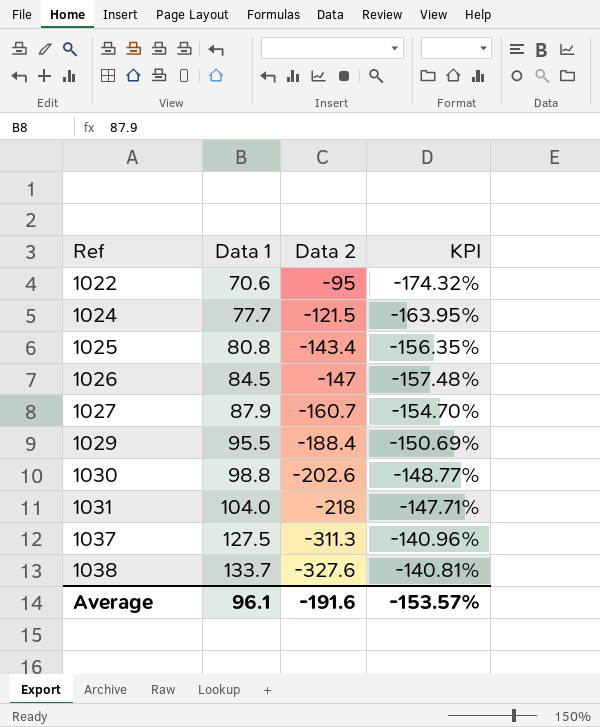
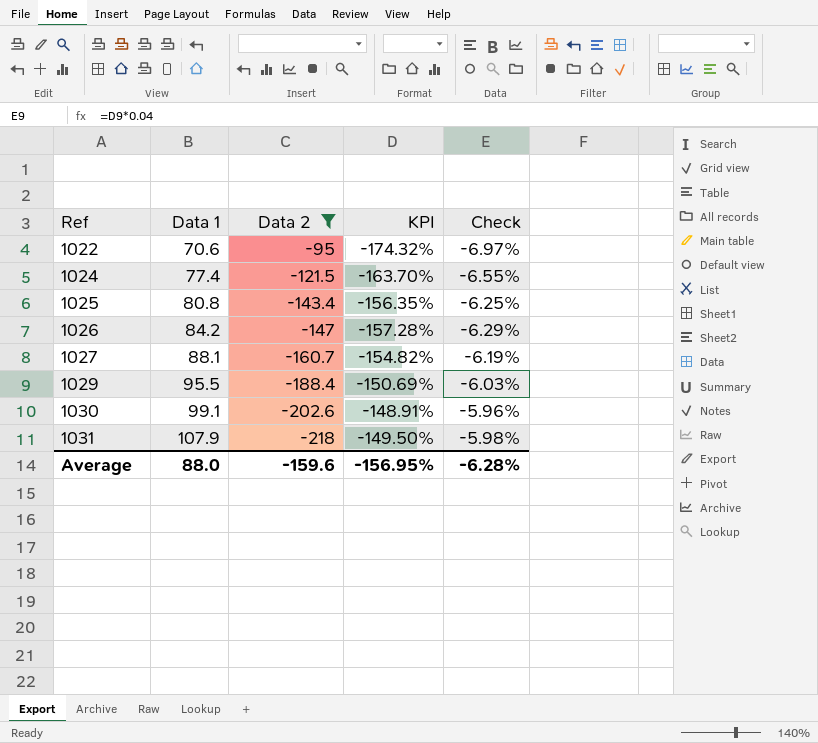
filter: none -> Data 2 >= -218
column Check | formula: none -> [KPI] * 0.04
1024 | Data 1: 77.7 -> 77.4
1024 | KPI: -163.95% -> -163.70%
1026 | Data 1: 84.5 -> 84.2
1026 | KPI: -157.48% -> -157.28%
1027 | Data 1: 87.9 -> 88.1
1027 | KPI: -154.70% -> -154.82%
1030 | Data 1: 98.8 -> 99.1
1030 | KPI: -148.77% -> -148.91%
1031 | Data 1: 104.0 -> 107.9
1031 | KPI: -147.71% -> -149.50%
Average | Data 1: 96.1 -> 88.0
Average | Data 2: -191.6 -> -159.6
Average | KPI: -153.57% -> -156.95%

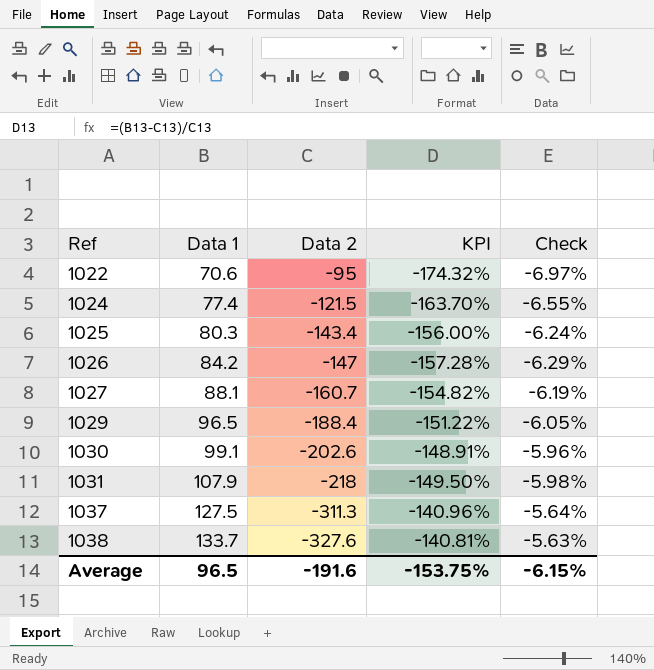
filter: Data 2 >= -218 -> none
1025 | Data 1: 80.8 -> 80.3
1025 | KPI: -156.35% -> -156.00%
1025 | Check: -6.25% -> -6.24%
1029 | Data 1: 95.5 -> 96.5
1029 | KPI: -150.69% -> -151.22%
1029 | Check: -6.03% -> -6.05%
Average | Data 1: 88.0 -> 96.5
Average | Data 2: -159.6 -> -191.6
Average | KPI: -156.95% -> -153.75%
Average | Check: -6.28% -> -6.15%

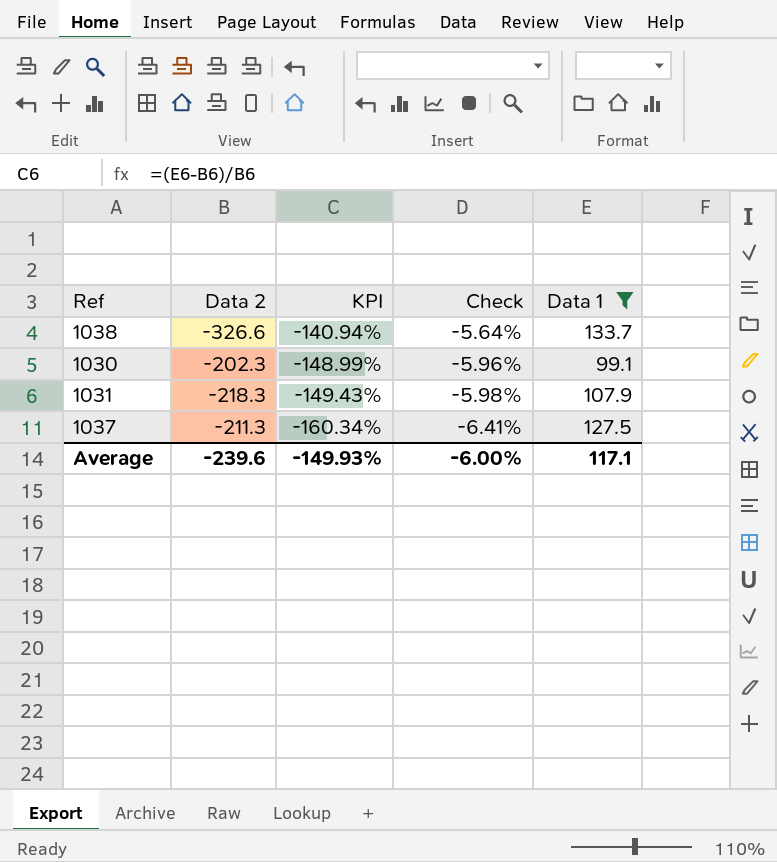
filter: none -> Data 1 >= 99.1
row order: Ref ascending -> KPI descending
column Data 1 | position: 2 -> 5
1038 | Data 2: -327.6 -> -326.6
1038 | KPI: -140.81% -> -140.94%
1038 | Check: -5.63% -> -5.64%
1030 | Data 2: -202.6 -> -202.3
1030 | KPI: -148.91% -> -148.99%
1031 | Data 2: -218 -> -218.3
1031 | KPI: -149.50% -> -149.43%
1037 | Data 2: -311.3 -> -211.3
1037 | KPI: -140.96% -> -160.34%
1037 | Check: -5.64% -> -6.41%
Average | Data 2: -191.6 -> -239.6
Average | KPI: -153.75% -> -149.93%
Average | Check: -6.15% -> -6.00%
Average | Data 1: 96.5 -> 117.1

